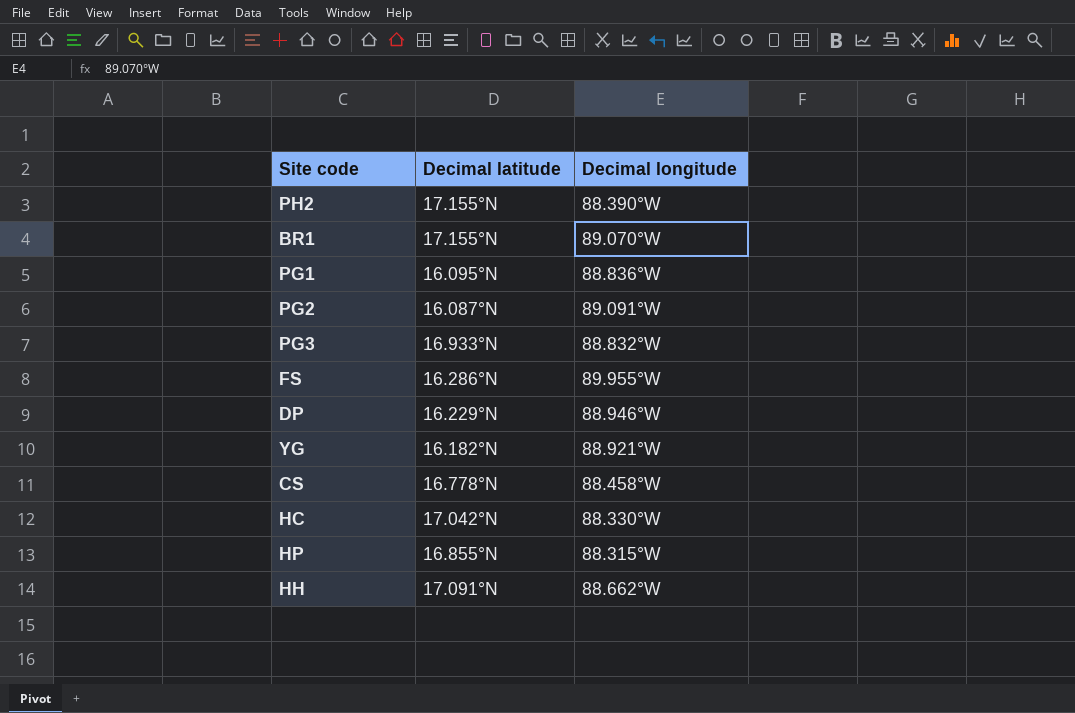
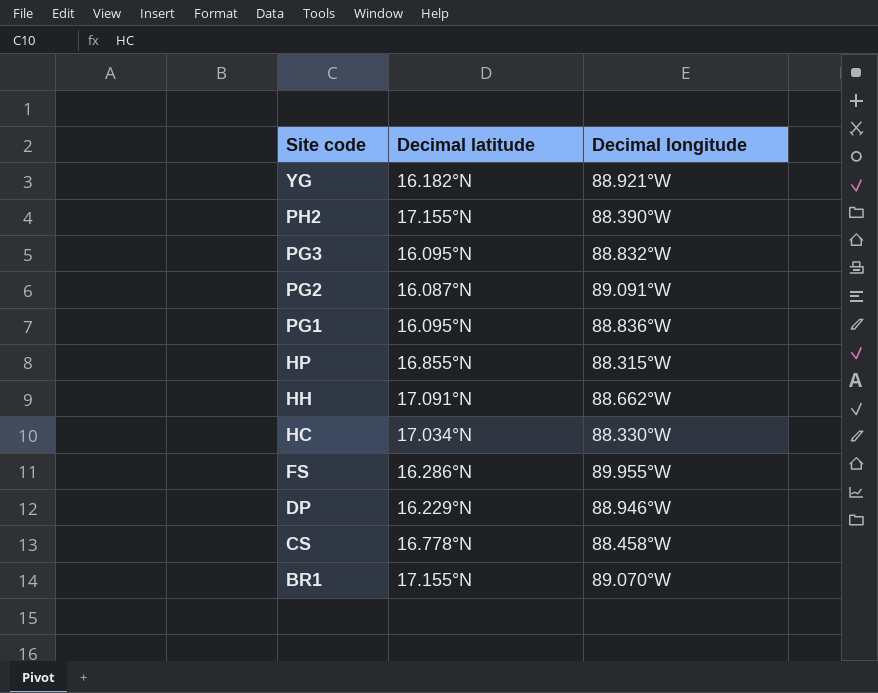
row order: none -> Site code descending
PG3 | Decimal latitude: 16.933°N -> 16.095°N
HC | Decimal latitude: 17.042°N -> 17.034°N

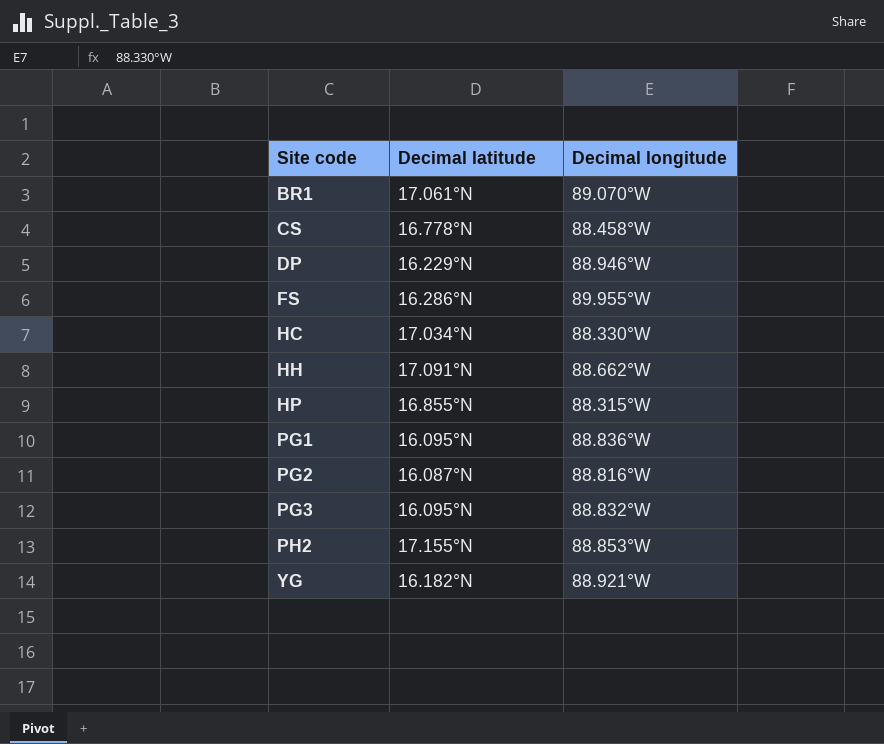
row order: Site code descending -> Site code ascending
BR1 | Decimal latitude: 17.155°N -> 17.061°N
PG2 | Decimal longitude: 89.091°W -> 88.816°W
PH2 | Decimal longitude: 88.390°W -> 88.853°W

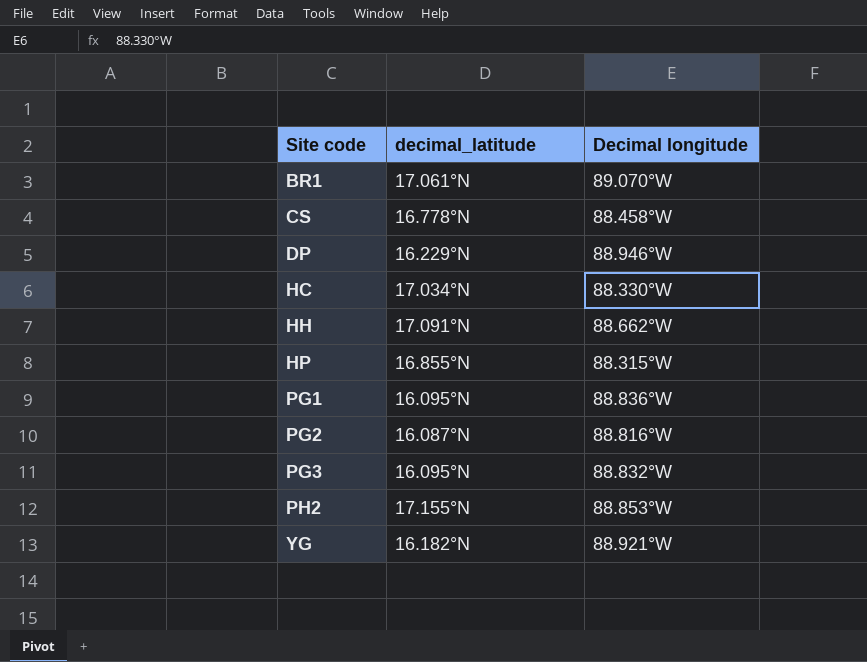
column name: Decimal latitude -> decimal_latitude
row FS: 16.286°N | 89.955°W -> none

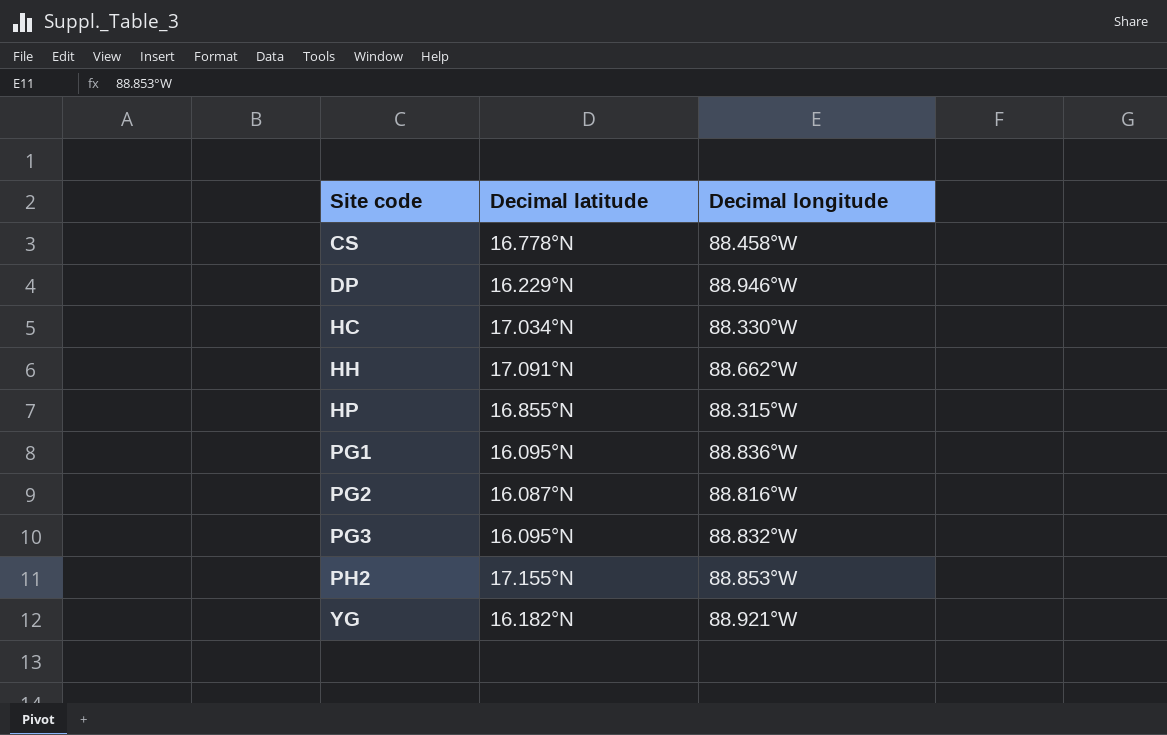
column name: decimal_latitude -> Decimal latitude
row BR1: 17.061°N | 89.070°W -> none

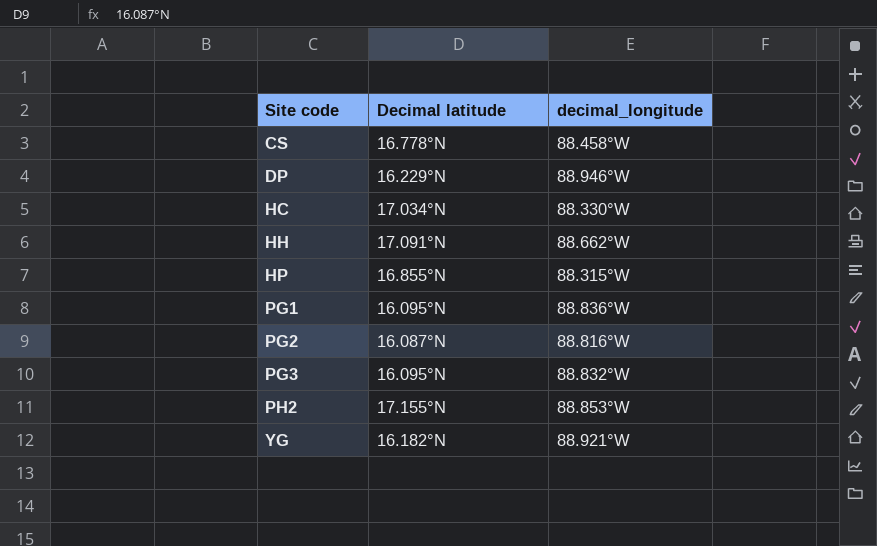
column name: Decimal longitude -> decimal_longitude

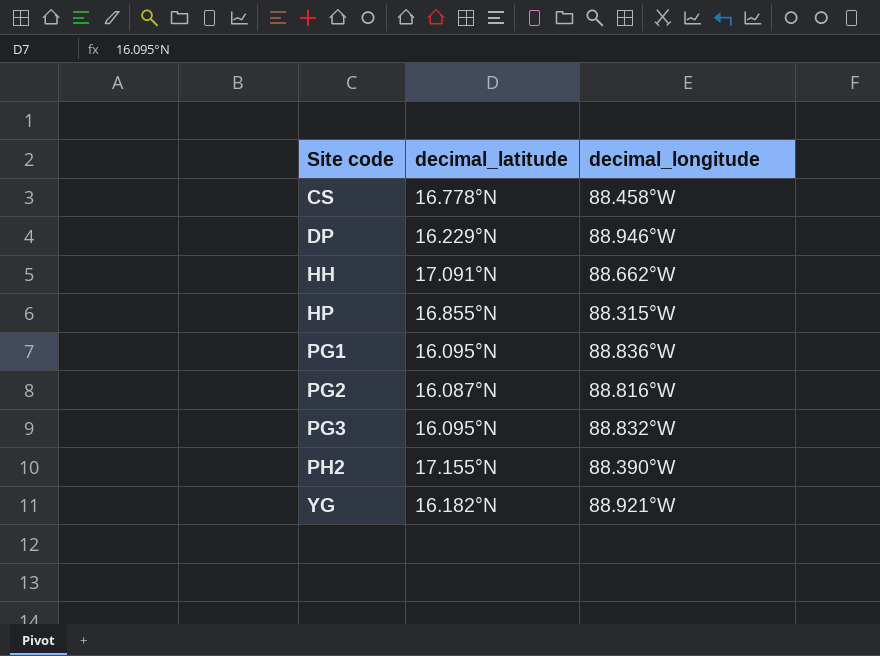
column name: Decimal latitude -> decimal_latitude
row HC: 17.034°N | 88.330°W -> none
PH2 | decimal_longitude: 88.853°W -> 88.390°W

